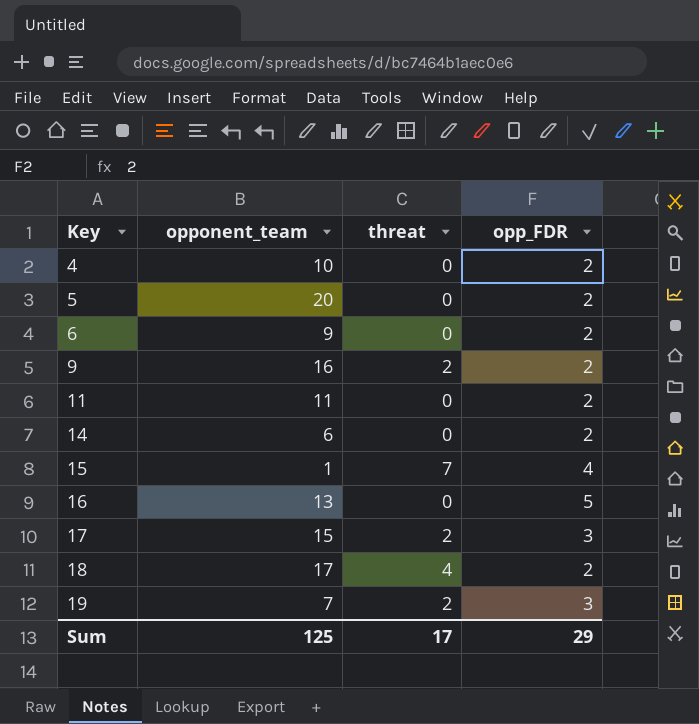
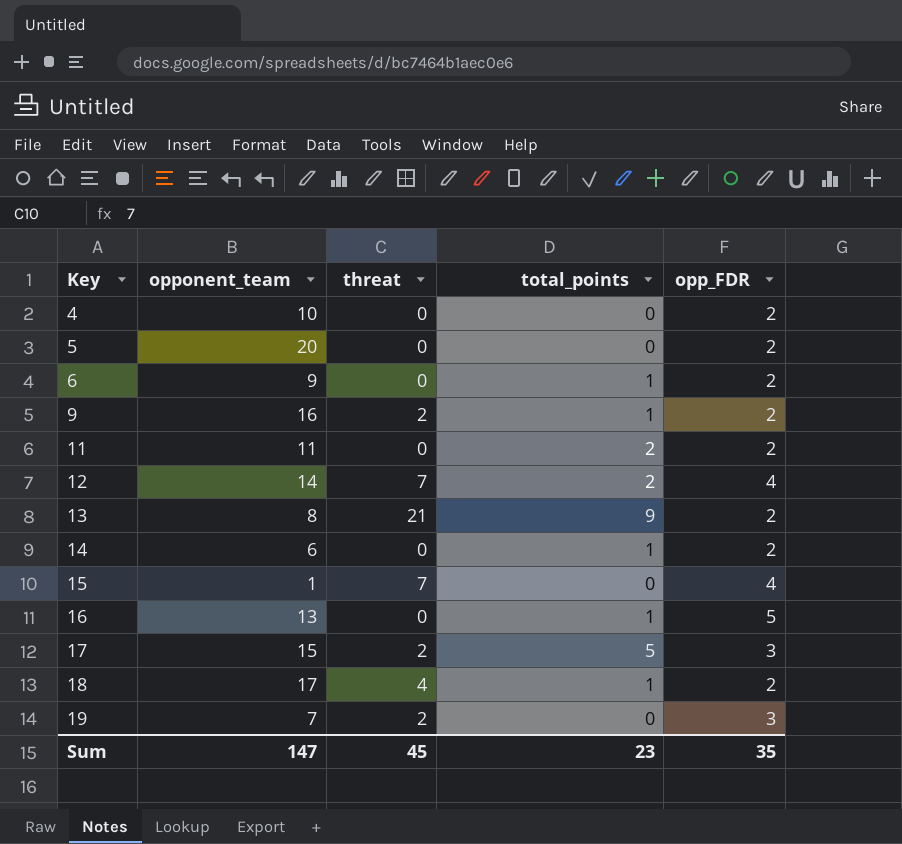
column total_points | position: none -> 4
row 12: none -> 14 | 7 | 2 | 4
row 13: none -> 8 | 21 | 9 | 2
Sum | opponent_team: 125 -> 147
Sum | threat: 17 -> 45
Sum | opp_FDR: 29 -> 35

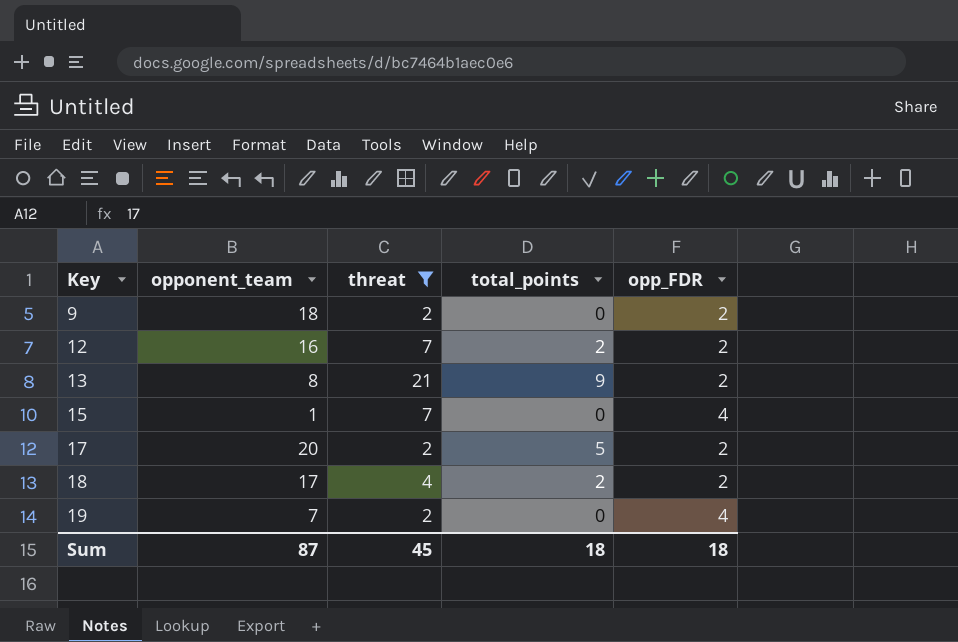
filter: none -> threat != 0
9 | opponent_team: 16 -> 18
9 | total_points: 1 -> 0
12 | opponent_team: 14 -> 16
12 | opp_FDR: 4 -> 2
17 | opponent_team: 15 -> 20
17 | opp_FDR: 3 -> 2
18 | total_points: 1 -> 2
19 | opp_FDR: 3 -> 4
Sum | opponent_team: 147 -> 87
Sum | total_points: 23 -> 18
Sum | opp_FDR: 35 -> 18

